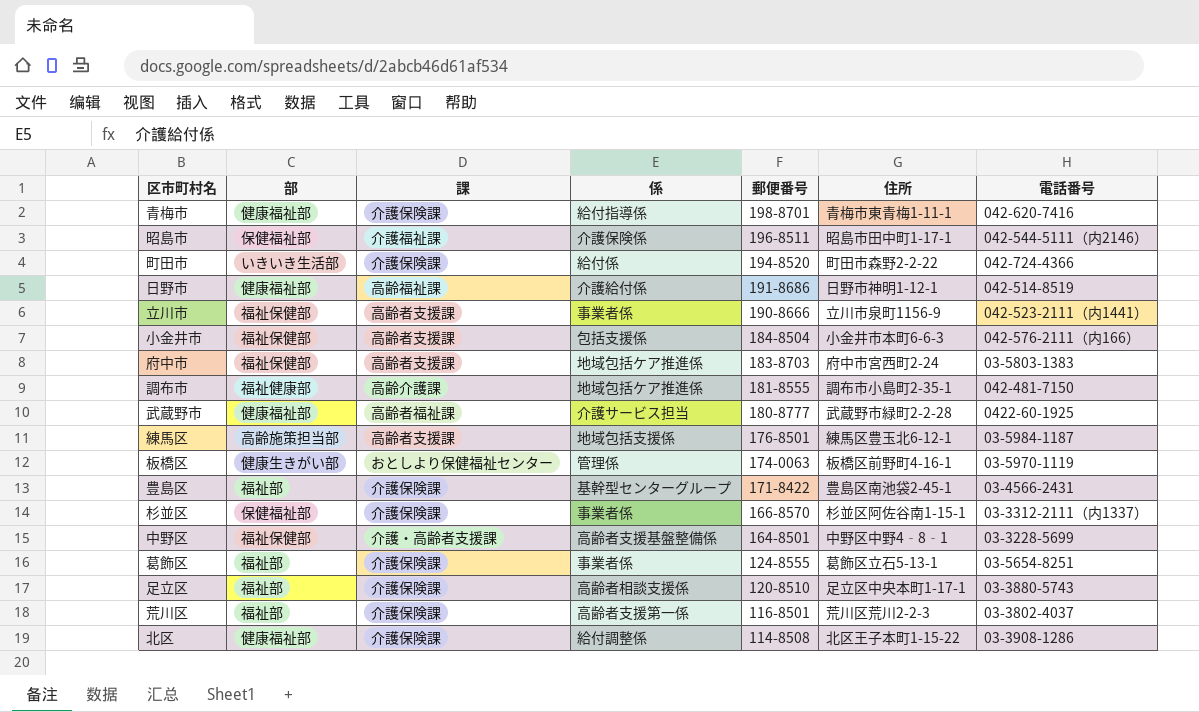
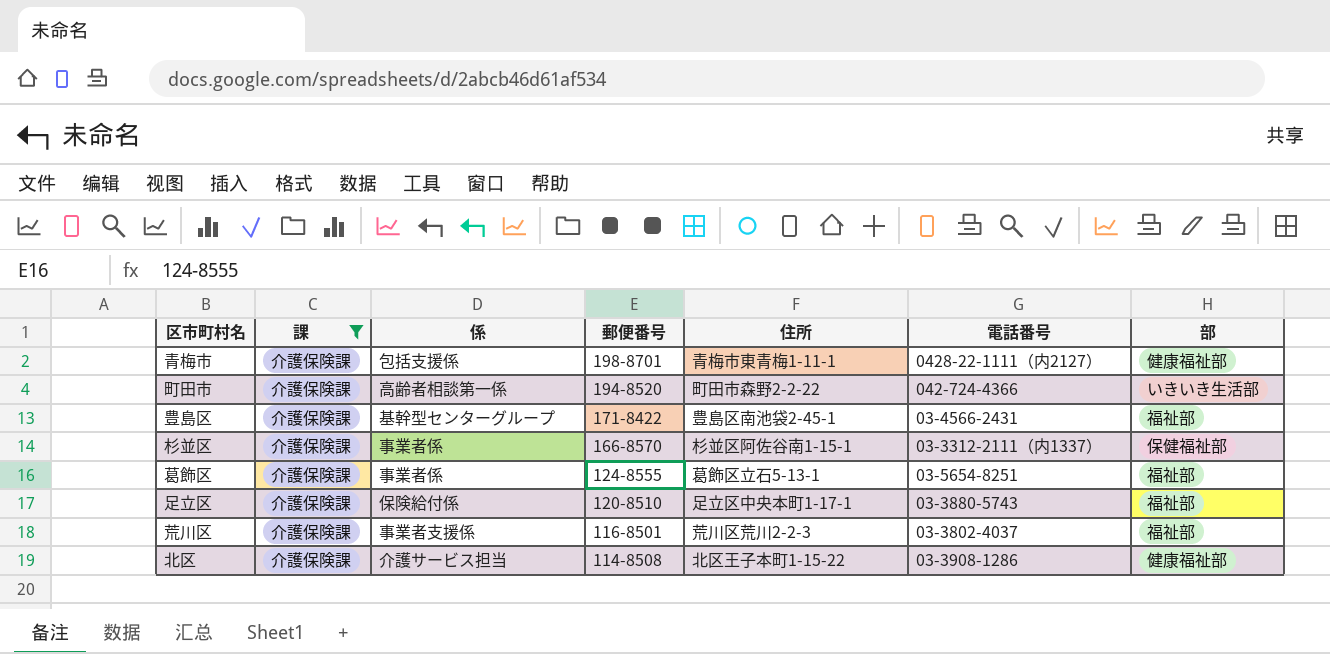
filter: none -> 課 = 介護保険課
column 部 | position: 2 -> 7
青梅市 | 係: 給付指導係 -> 包括支援係
青梅市 | 電話番号: 042-620-7416 -> 0428-22-1111（内2127）
町田市 | 係: 給付係 -> 高齢者相談第一係
足立区 | 係: 高齢者相談支援係 -> 保険給付係
荒川区 | 係: 高齢者支援第一係 -> 事業者支援係
北区 | 係: 給付調整係 -> 介護サービス担当

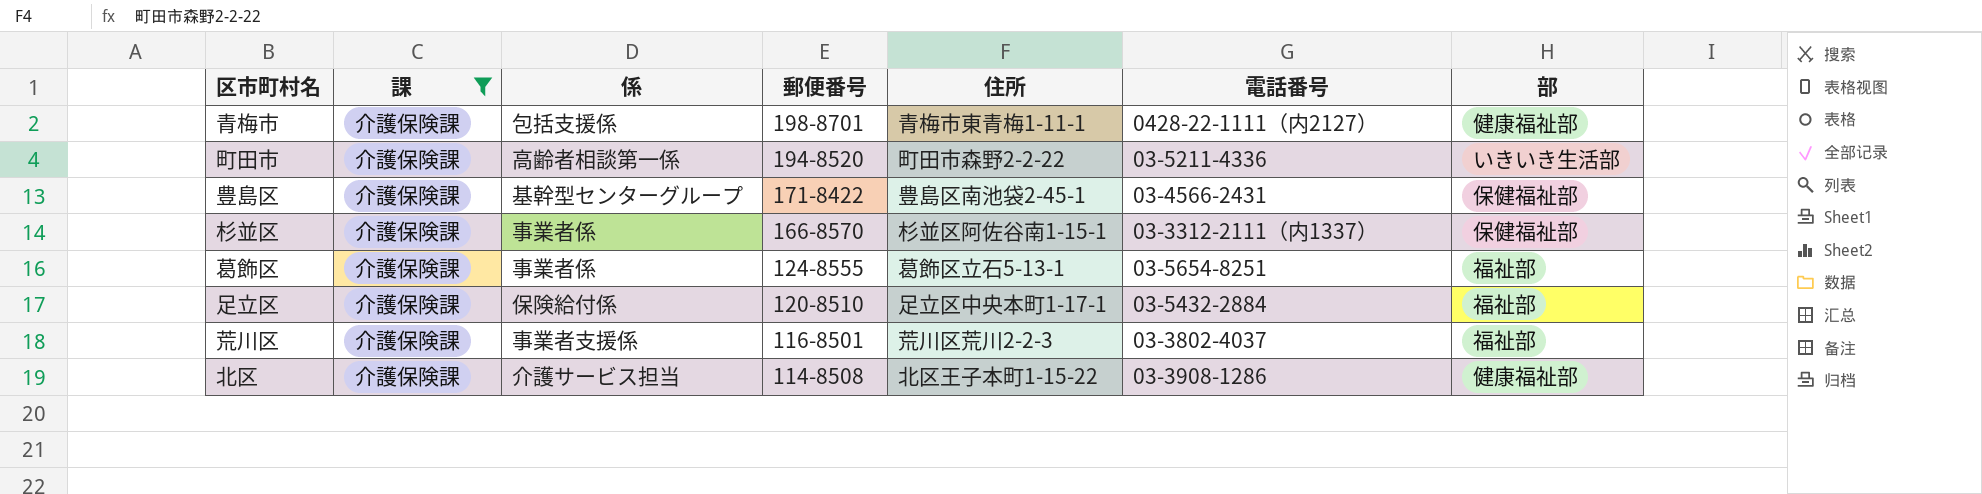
町田市 | 電話番号: 042-724-4366 -> 03-5211-4336
豊島区 | 部: 福祉部 -> 保健福祉部
足立区 | 電話番号: 03-3880-5743 -> 03-5432-2884

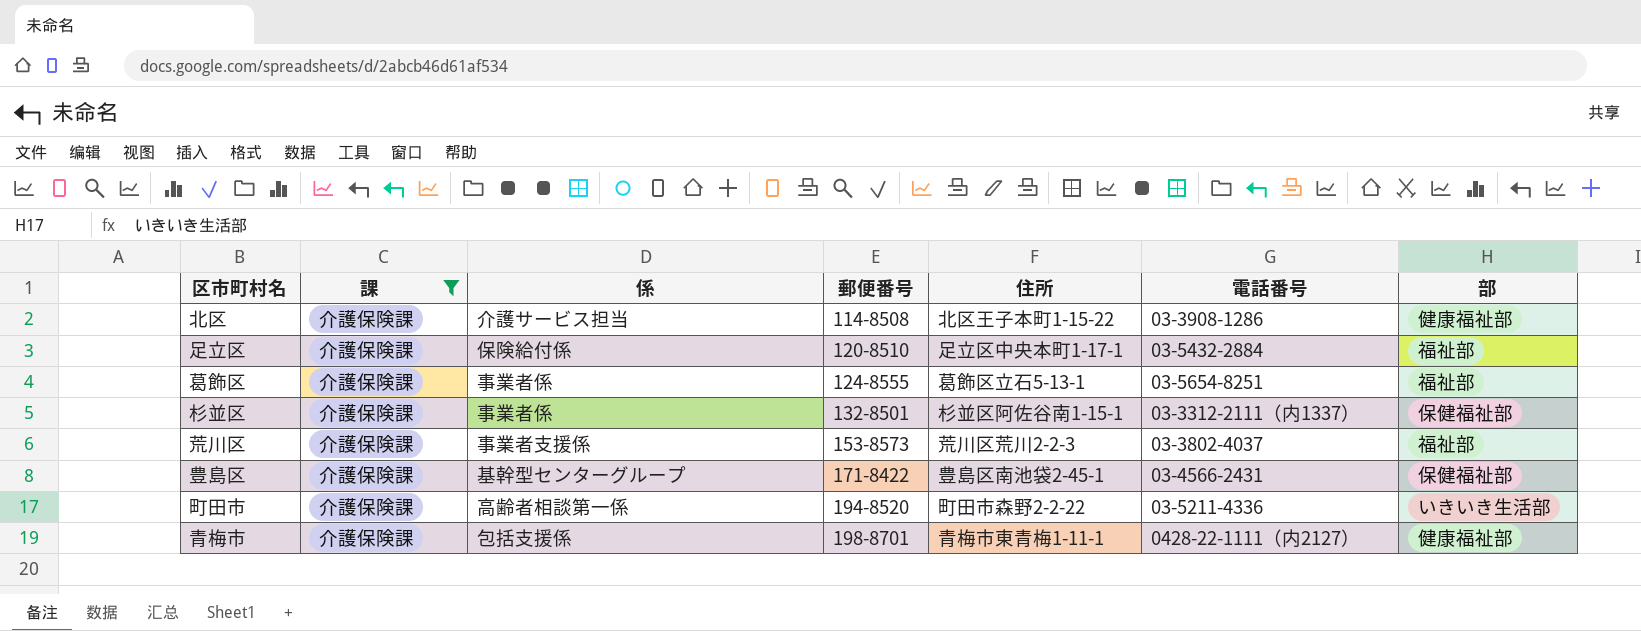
row order: 郵便番号 descending -> 郵便番号 ascending
杉並区 | 郵便番号: 166-8570 -> 132-8501
荒川区 | 郵便番号: 116-8501 -> 153-8573

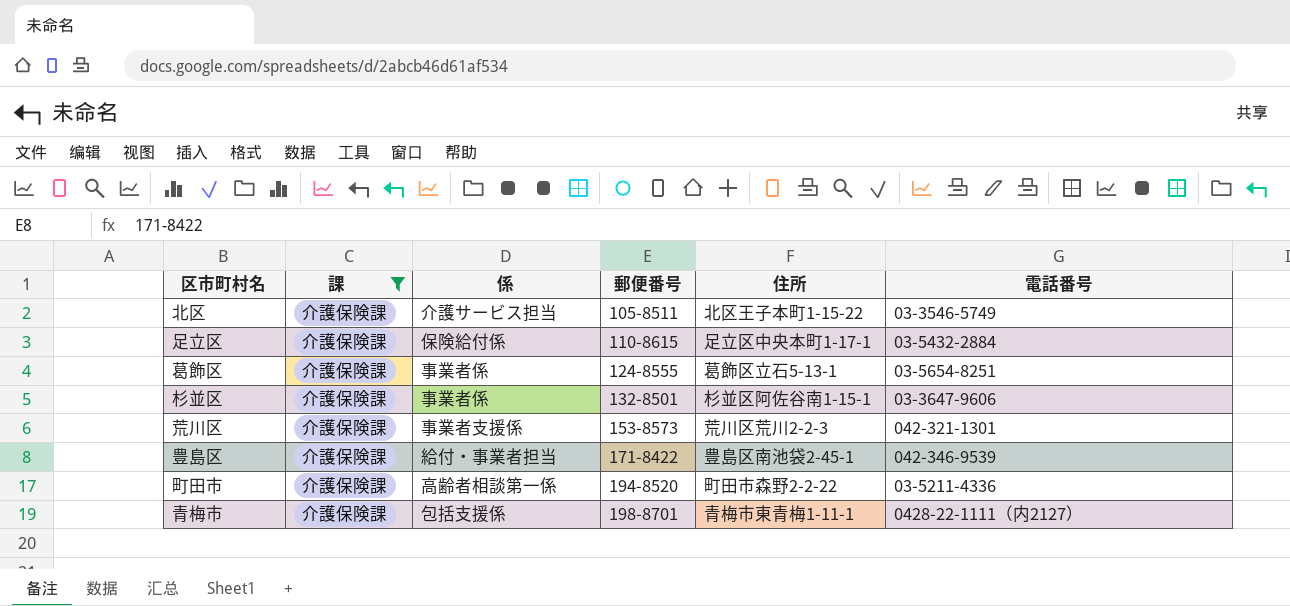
column 部 | position: 7 -> none
北区 | 郵便番号: 114-8508 -> 105-8511
北区 | 電話番号: 03-3908-1286 -> 03-3546-5749
足立区 | 郵便番号: 120-8510 -> 110-8615
杉並区 | 電話番号: 03-3312-2111（内1337） -> 03-3647-9606
荒川区 | 電話番号: 03-3802-4037 -> 042-321-1301
豊島区 | 係: 基幹型センターグループ -> 給付・事業者担当
豊島区 | 電話番号: 03-4566-2431 -> 042-346-9539

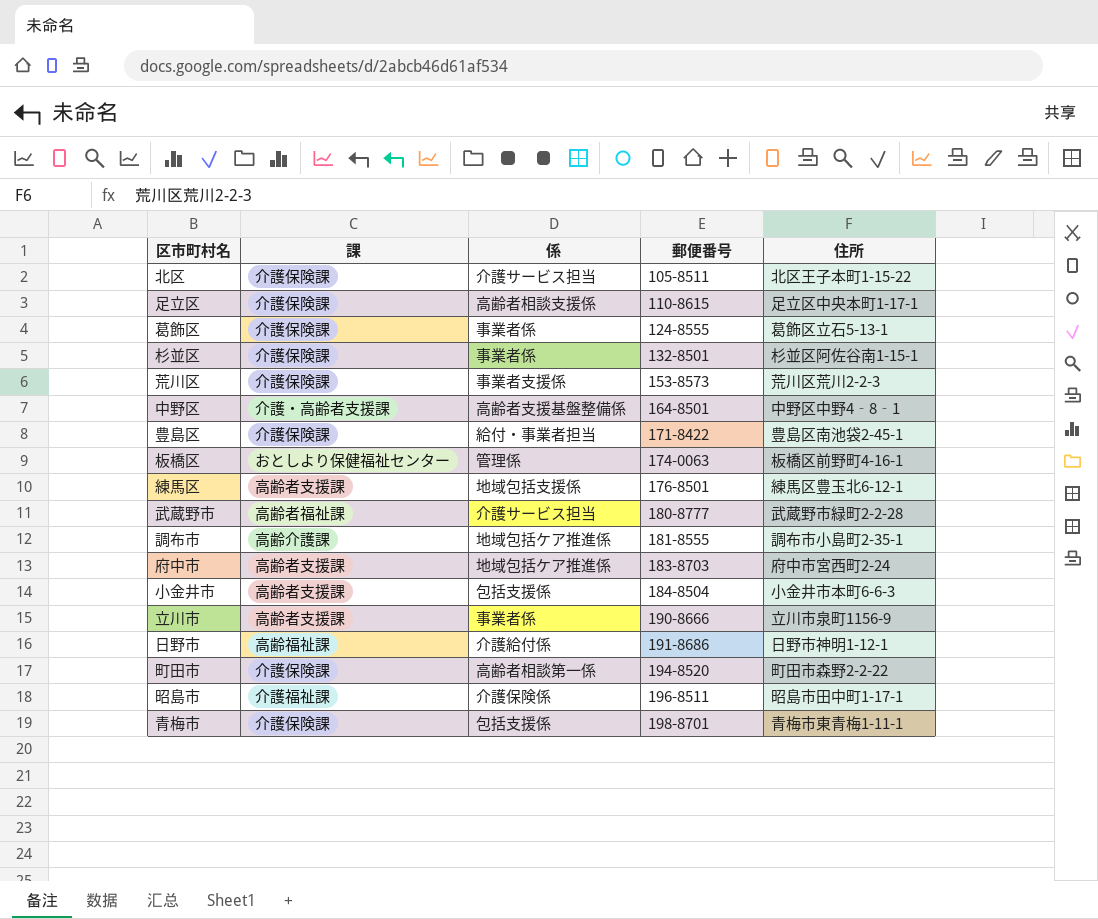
filter: 課 = 介護保険課 -> none
column 電話番号 | position: 6 -> none
足立区 | 係: 保険給付係 -> 高齢者相談支援係

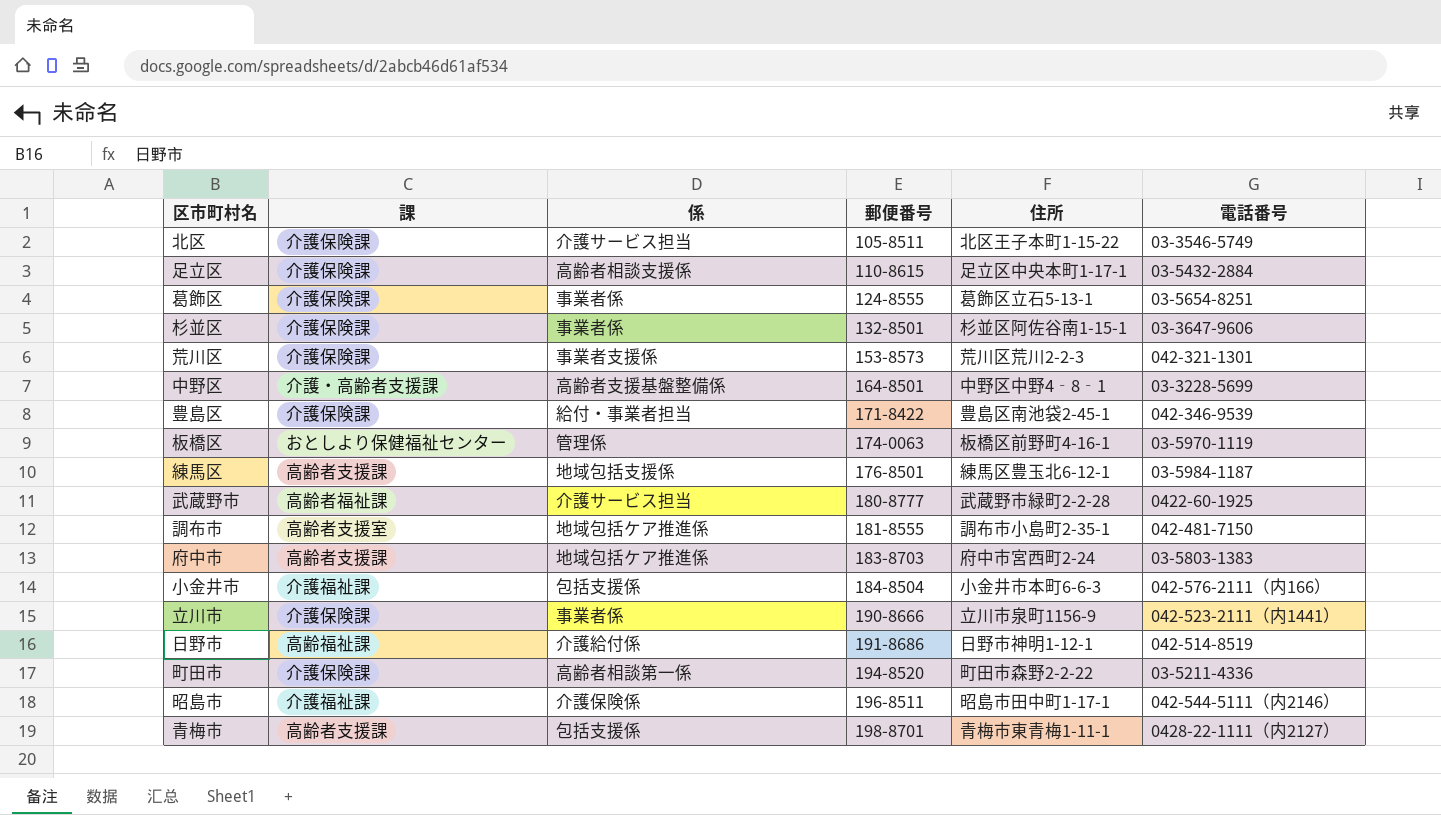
column 電話番号 | position: none -> 6
調布市 | 課: 高齢介護課 -> 高齢者支援室
小金井市 | 課: 高齢者支援課 -> 介護福祉課
立川市 | 課: 高齢者支援課 -> 介護保険課
青梅市 | 課: 介護保険課 -> 高齢者支援課

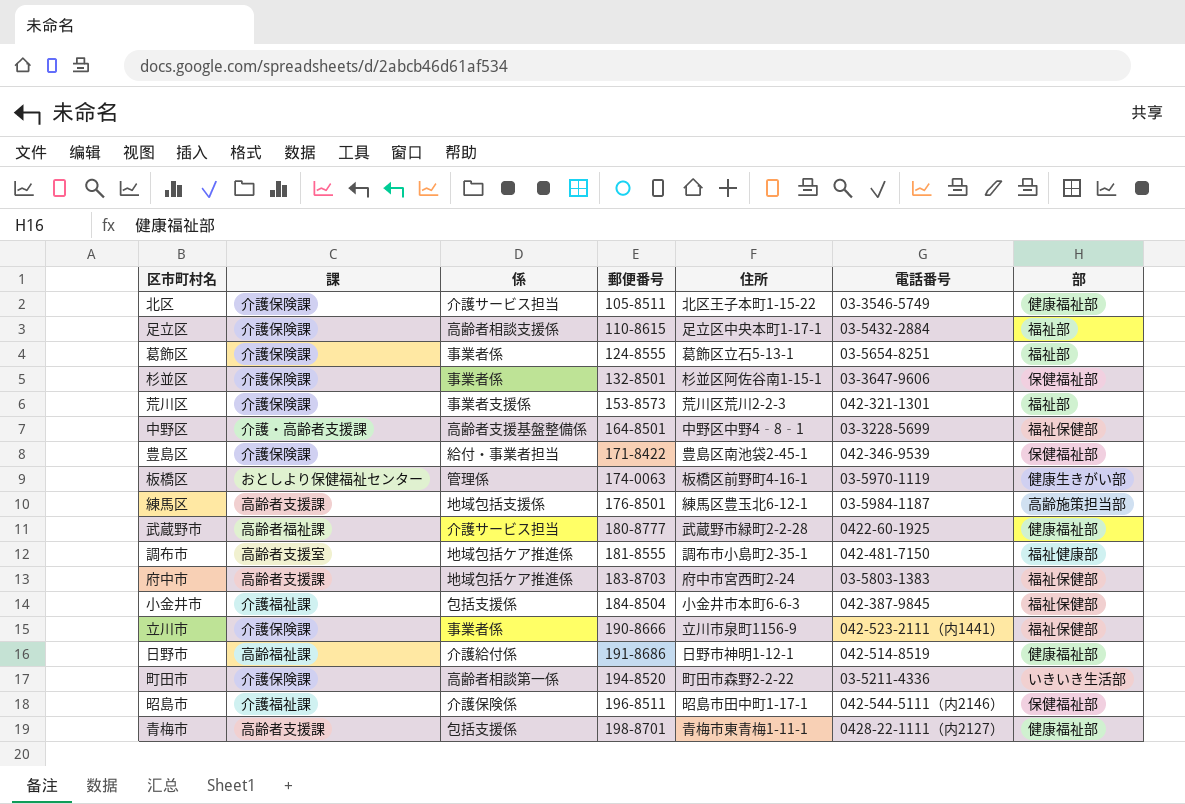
column 部 | position: none -> 7
小金井市 | 電話番号: 042-576-2111（内166） -> 042-387-9845

